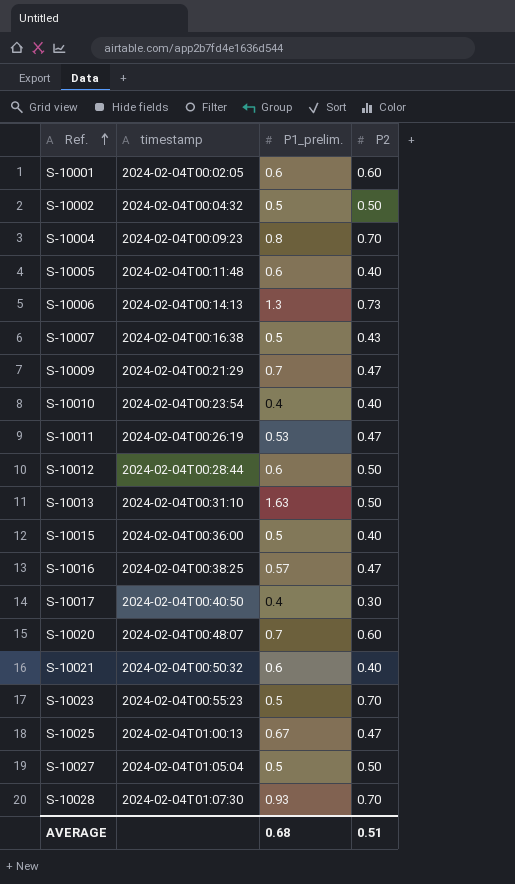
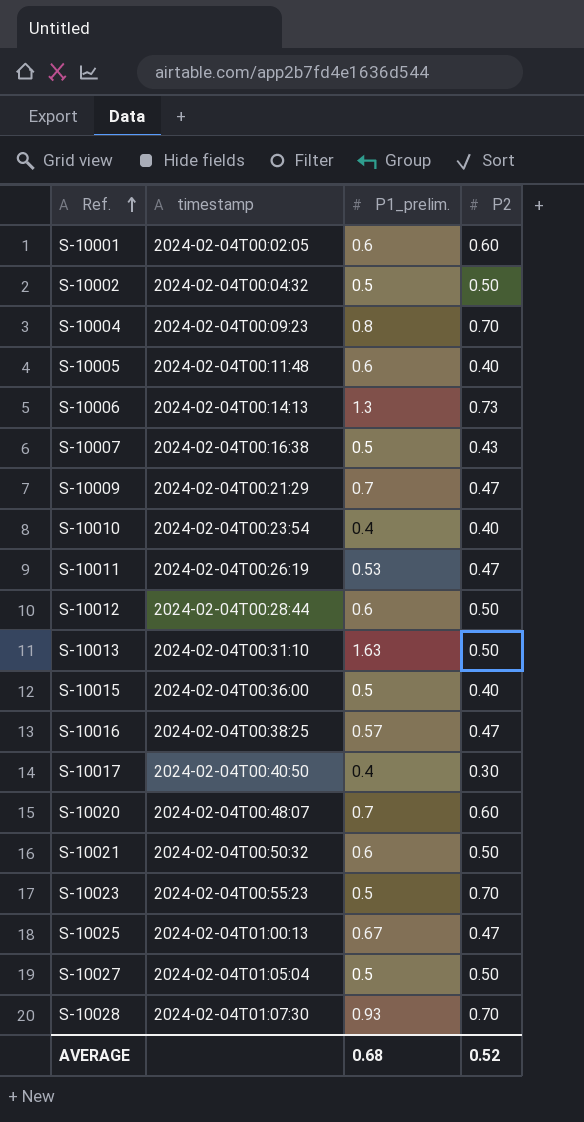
S-10021 | P2: 0.40 -> 0.50
AVERAGE | P2: 0.51 -> 0.52

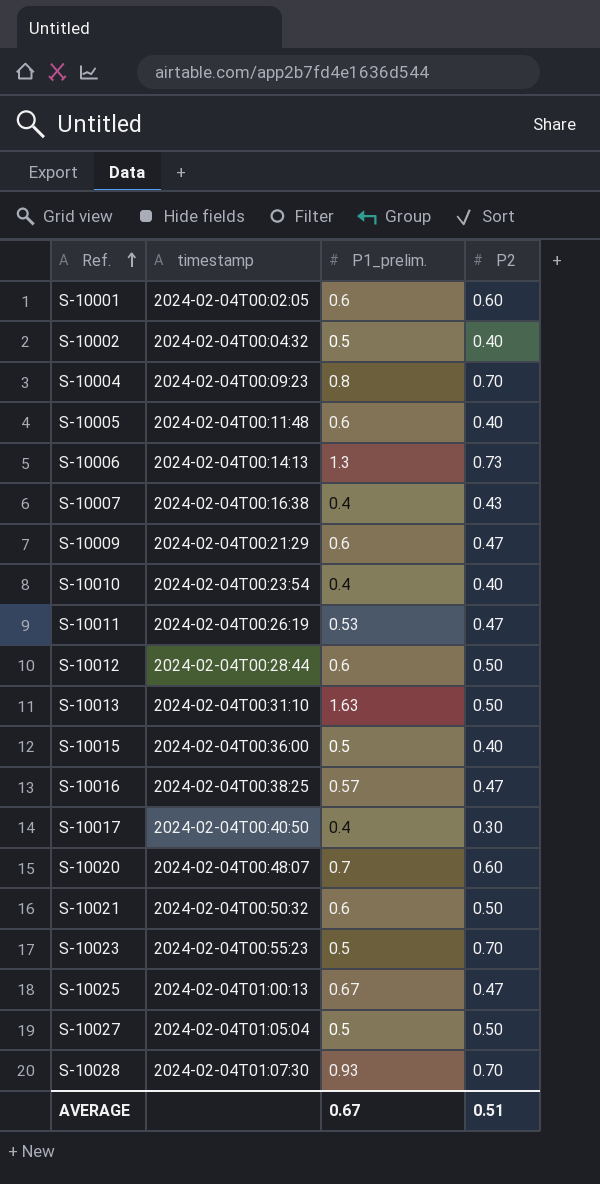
S-10002 | P2: 0.50 -> 0.40
S-10007 | P1_prelim.: 0.5 -> 0.4
S-10009 | P1_prelim.: 0.7 -> 0.6
AVERAGE | P1_prelim.: 0.68 -> 0.67
AVERAGE | P2: 0.52 -> 0.51

